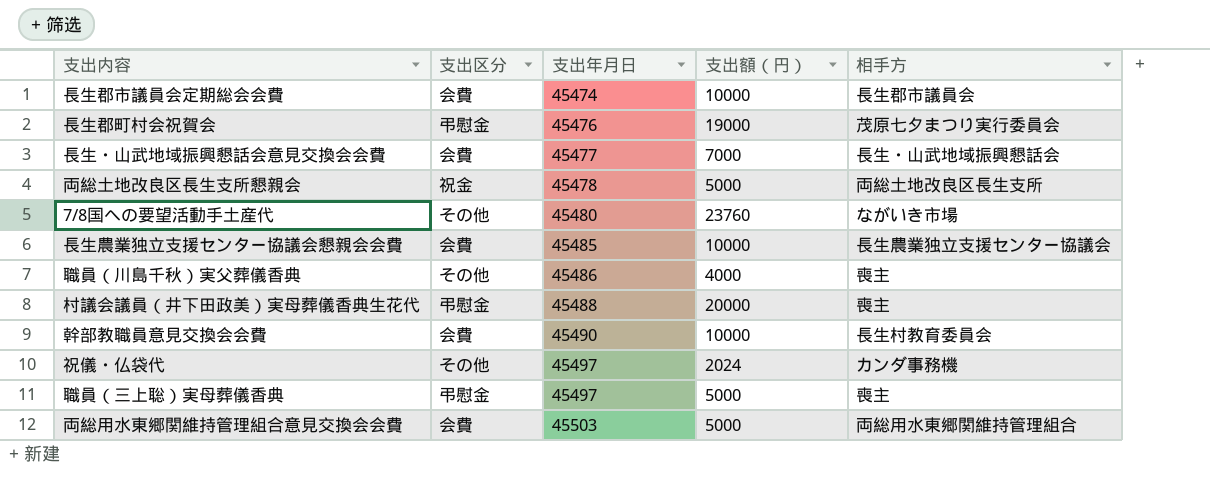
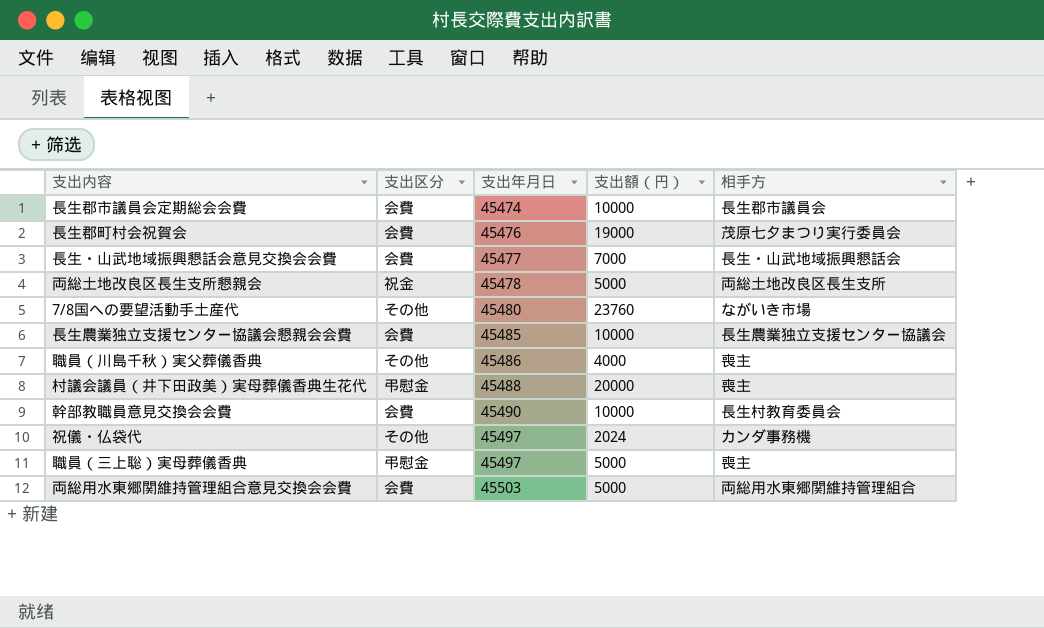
長生郡町村会祝賀会 | 支出区分: 弔慰金 -> 会費

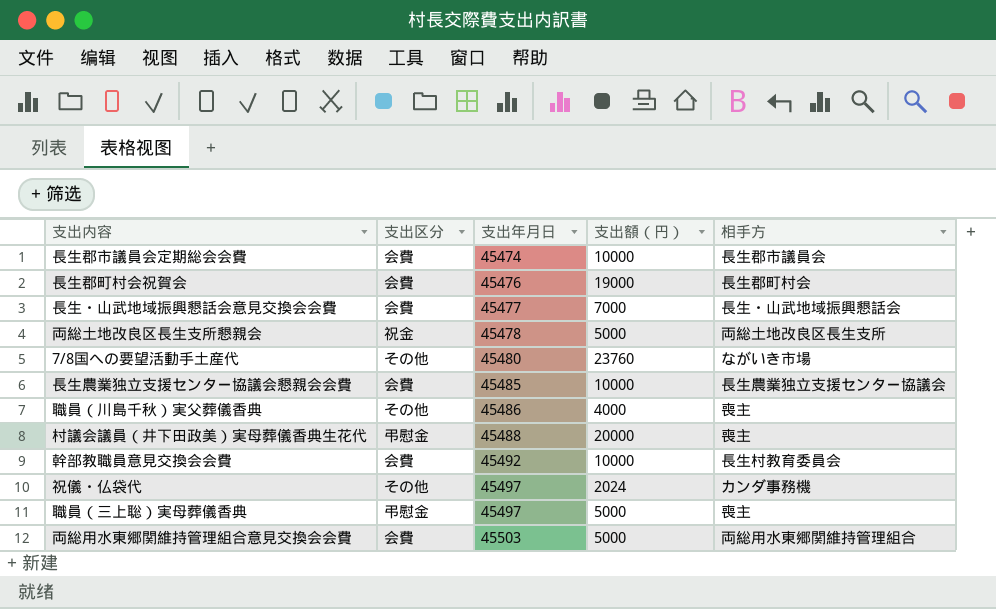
長生郡町村会祝賀会 | 相手方: 茂原七夕まつり実行委員会 -> 長生郡町村会
幹部教職員意見交換会会費 | 支出年月日: 45490 -> 45492

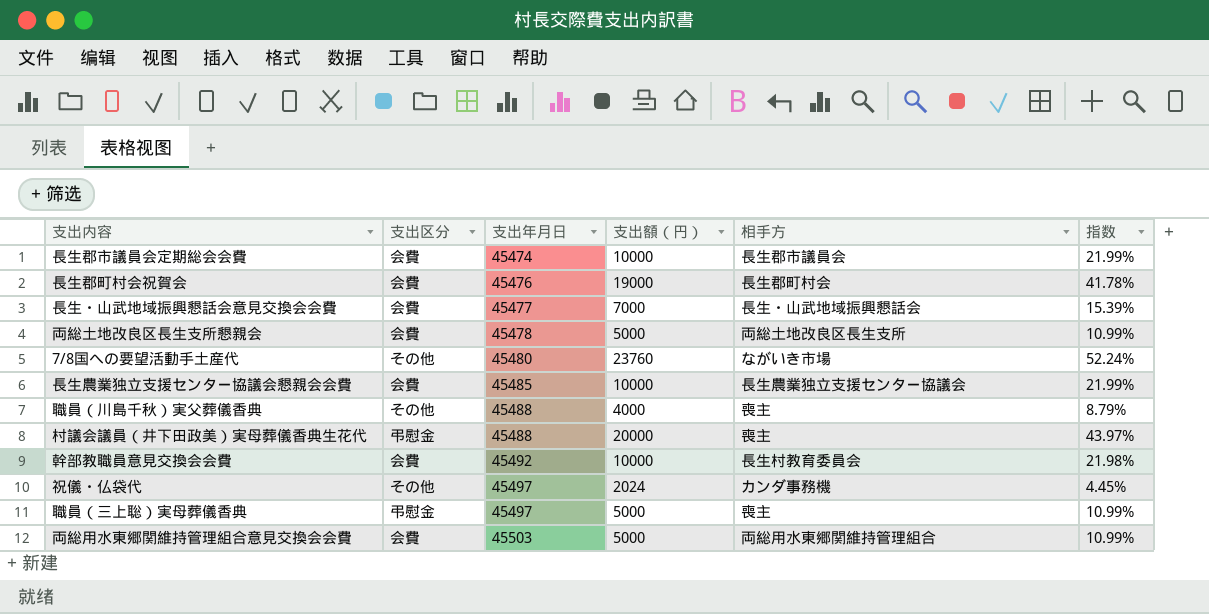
column 指数 | formula: none -> [支出額（円）] / [支出年月日]
両総土地改良区長生支所懇親会 | 支出区分: 祝金 -> 会費
職員（川島千秋）実父葬儀香典 | 支出年月日: 45486 -> 45488

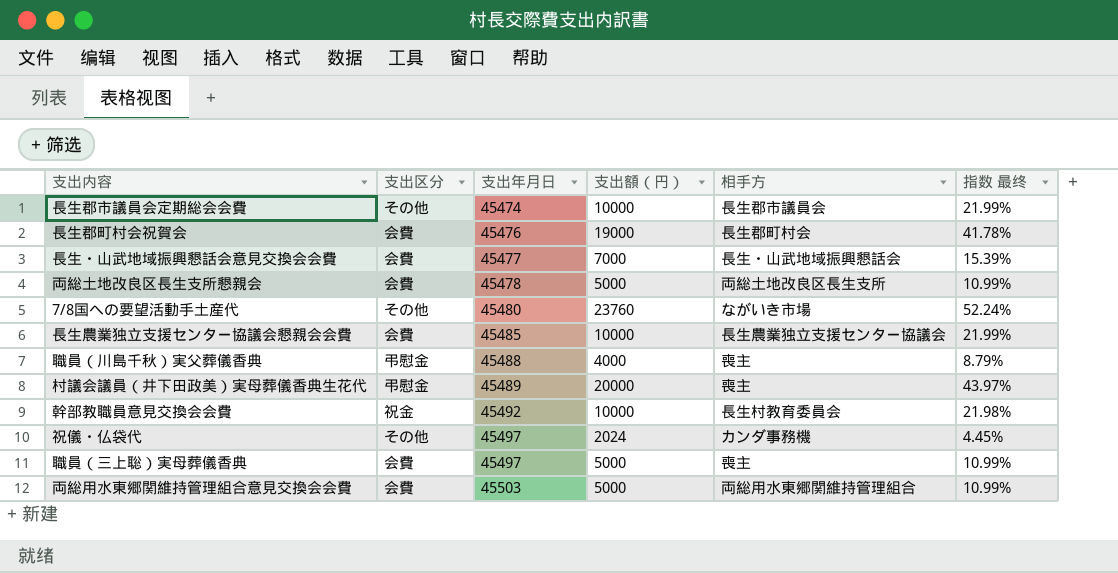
column name: 指数 -> 指数 最终
長生郡市議員会定期総会会費 | 支出区分: 会費 -> その他
職員（川島千秋）実父葬儀香典 | 支出区分: その他 -> 弔慰金
村議会議員（井下田政美）実母葬儀香典生花代 | 支出年月日: 45488 -> 45489
幹部教職員意見交換会会費 | 支出区分: 会費 -> 祝金
職員（三上聡）実母葬儀香典 | 支出区分: 弔慰金 -> 会費

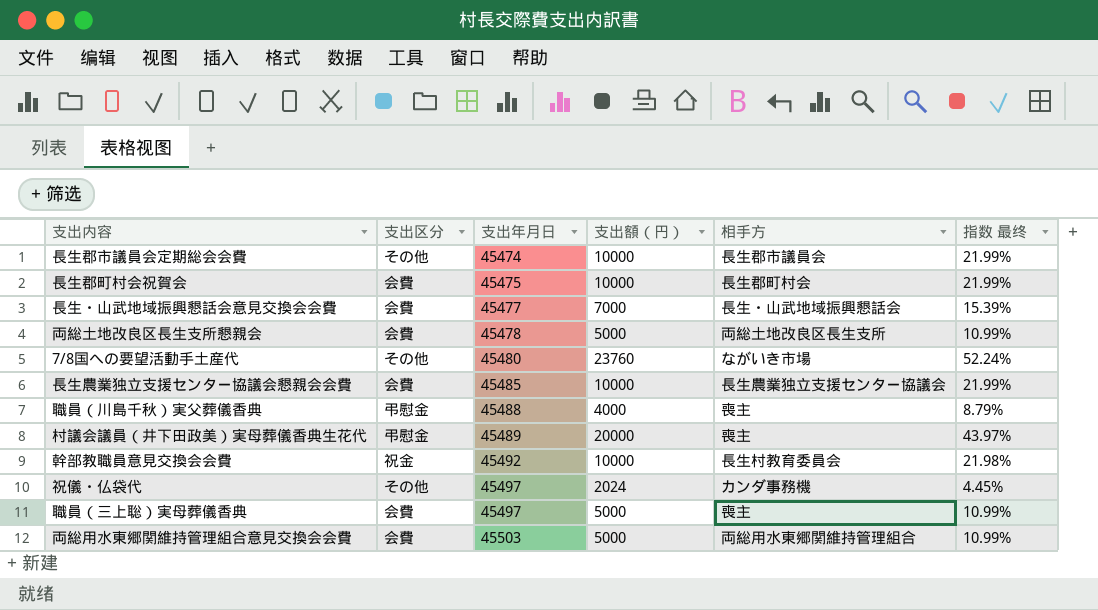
長生郡町村会祝賀会 | 支出年月日: 45476 -> 45475
長生郡町村会祝賀会 | 支出額（円）: 19000 -> 10000
長生郡町村会祝賀会 | 指数 最终: 41.78% -> 21.99%

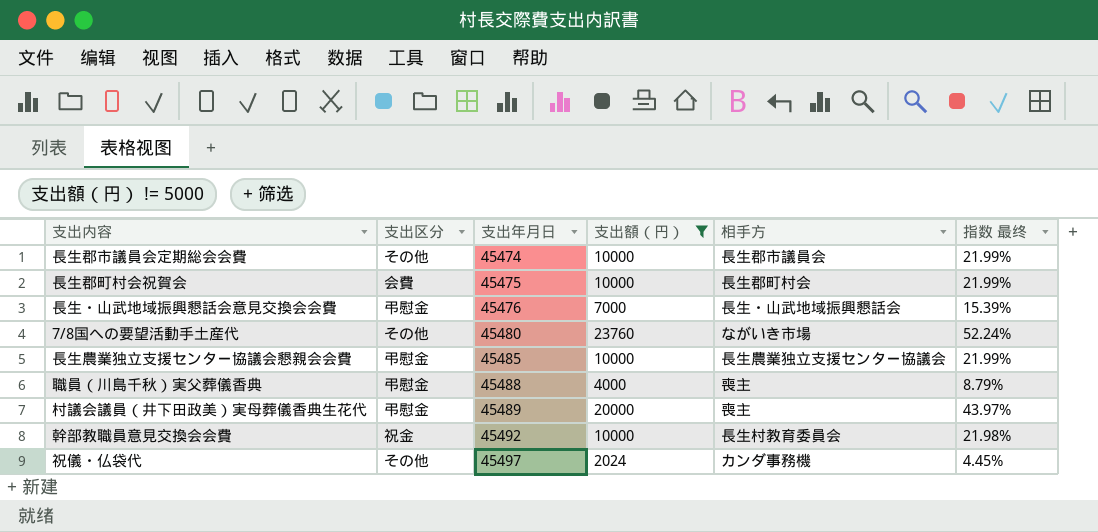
filter: none -> 支出額（円） != 5000
長生・山武地域振興懇話会意見交換会会費 | 支出区分: 会費 -> 弔慰金
長生・山武地域振興懇話会意見交換会会費 | 支出年月日: 45477 -> 45476
長生農業独立支援センター協議会懇親会会費 | 支出区分: 会費 -> 弔慰金

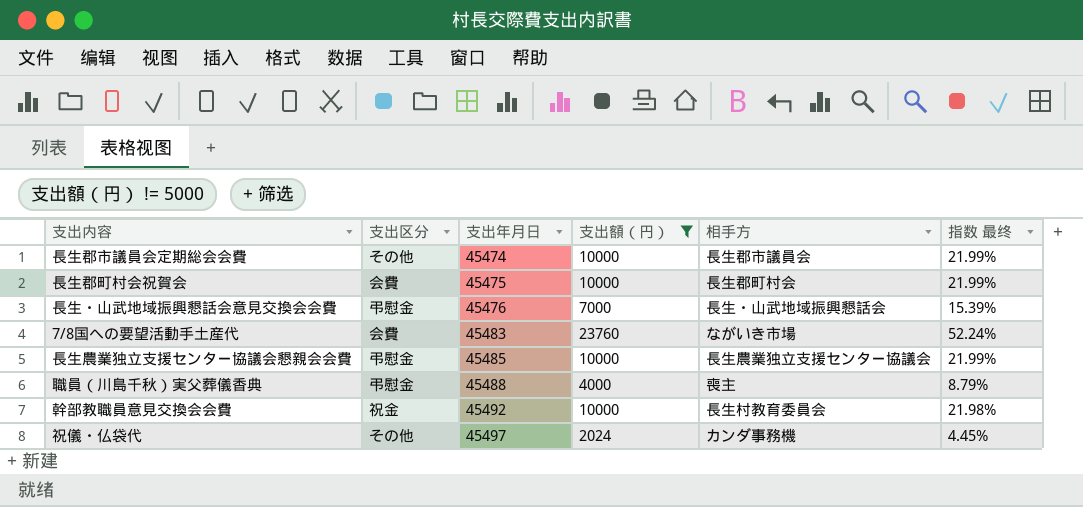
row 村議会議員（井下田政美）実母葬儀香典生花代: 弔慰金 | 45489 | 20000 | 喪主 | 43.97% -> none
7/8国への要望活動手土産代 | 支出区分: その他 -> 会費
7/8国への要望活動手土産代 | 支出年月日: 45480 -> 45483

